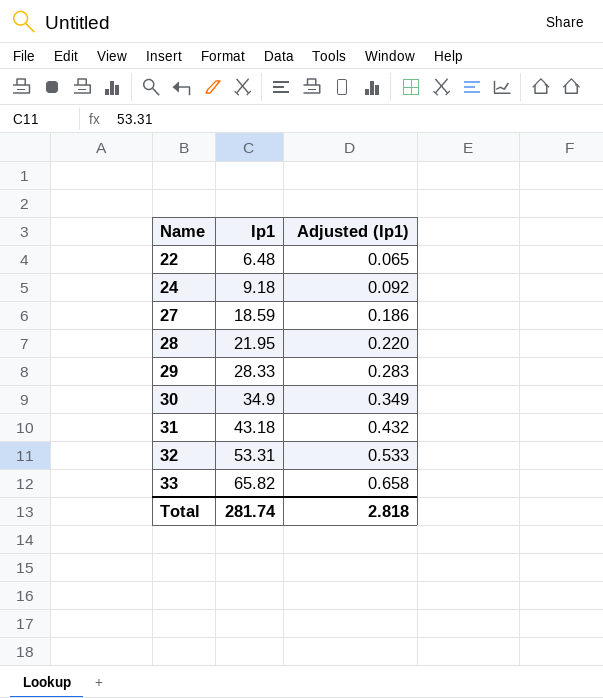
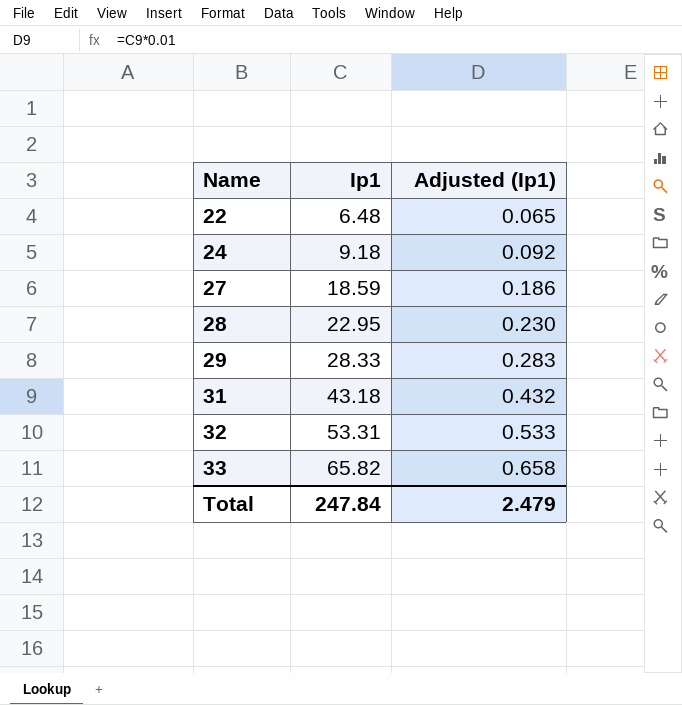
row 30: 34.9 | 0.349 -> none
28 | Ip1: 21.95 -> 22.95
28 | Adjusted (Ip1): 0.220 -> 0.230
Total | Ip1: 281.74 -> 247.84
Total | Adjusted (Ip1): 2.818 -> 2.479

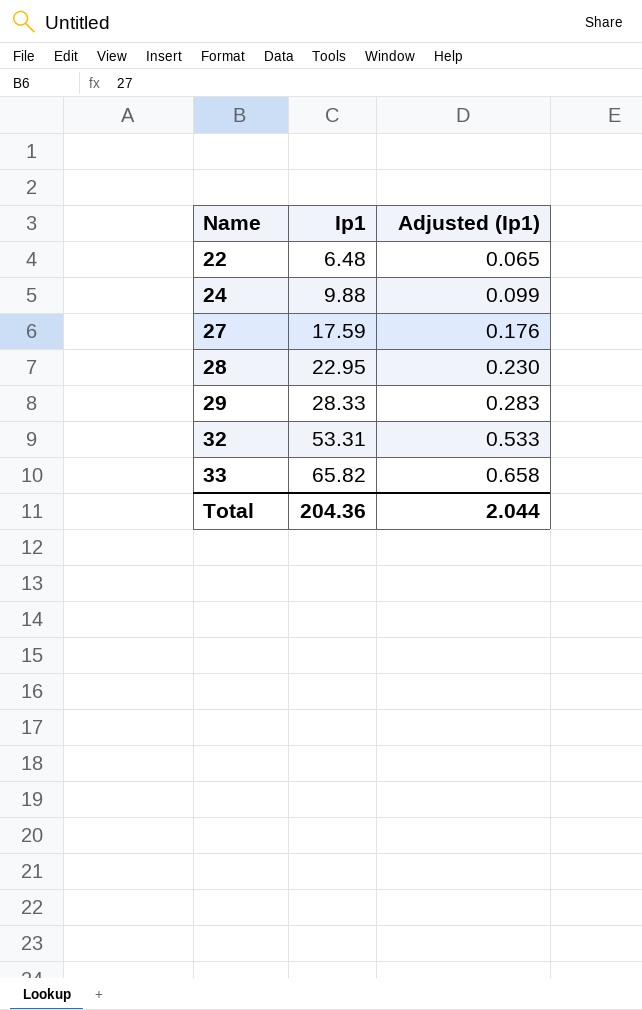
row 31: 43.18 | 0.432 -> none
24 | Ip1: 9.18 -> 9.88
24 | Adjusted (Ip1): 0.092 -> 0.099
27 | Ip1: 18.59 -> 17.59
27 | Adjusted (Ip1): 0.186 -> 0.176
Total | Ip1: 247.84 -> 204.36
Total | Adjusted (Ip1): 2.479 -> 2.044

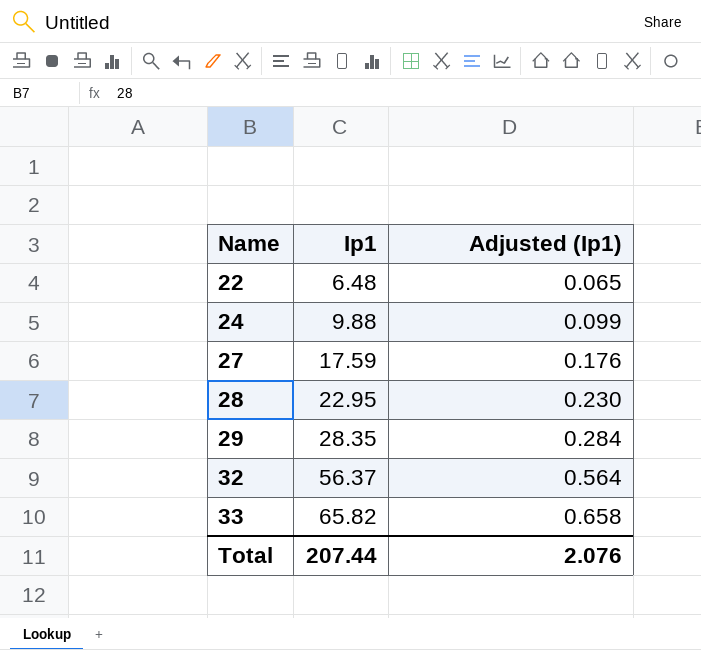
29 | Ip1: 28.33 -> 28.35
29 | Adjusted (Ip1): 0.283 -> 0.284
32 | Ip1: 53.31 -> 56.37
32 | Adjusted (Ip1): 0.533 -> 0.564
Total | Ip1: 204.36 -> 207.44
Total | Adjusted (Ip1): 2.044 -> 2.076

